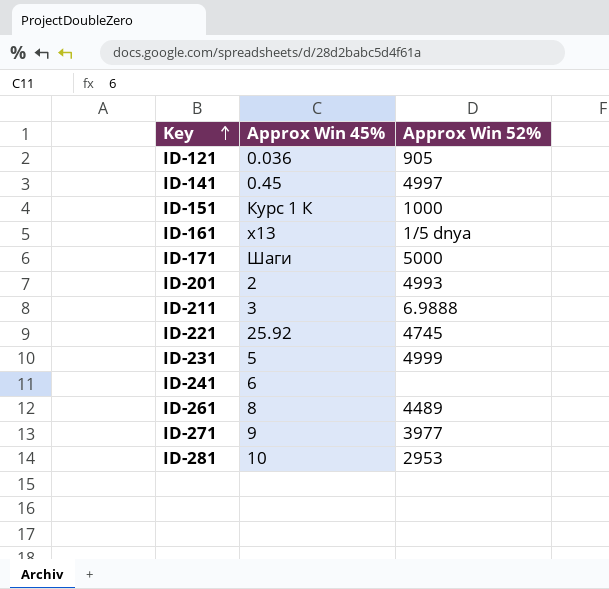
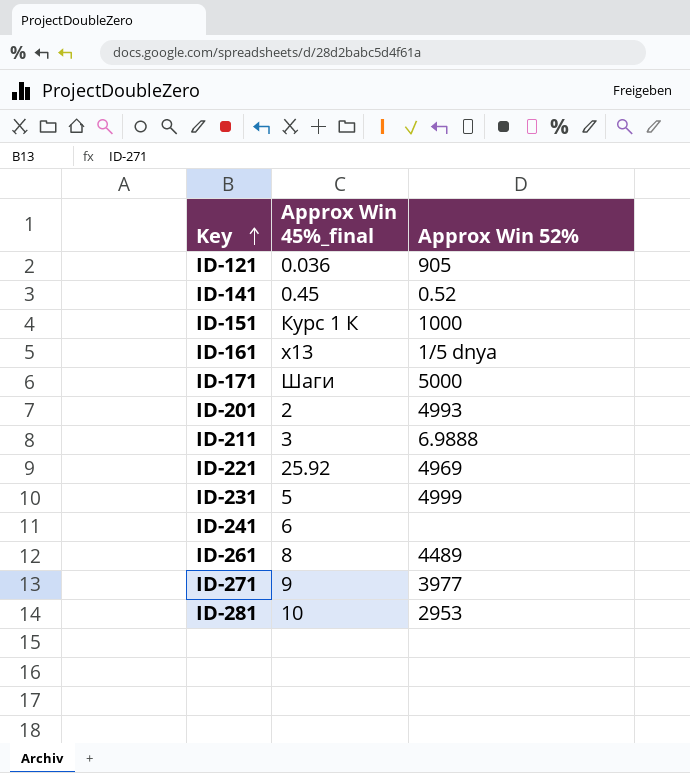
column name: Approx Win 45% -> Approx Win 45%_final
ID-141 | Approx Win 52%: 4997 -> 0.52
ID-221 | Approx Win 52%: 4745 -> 4969

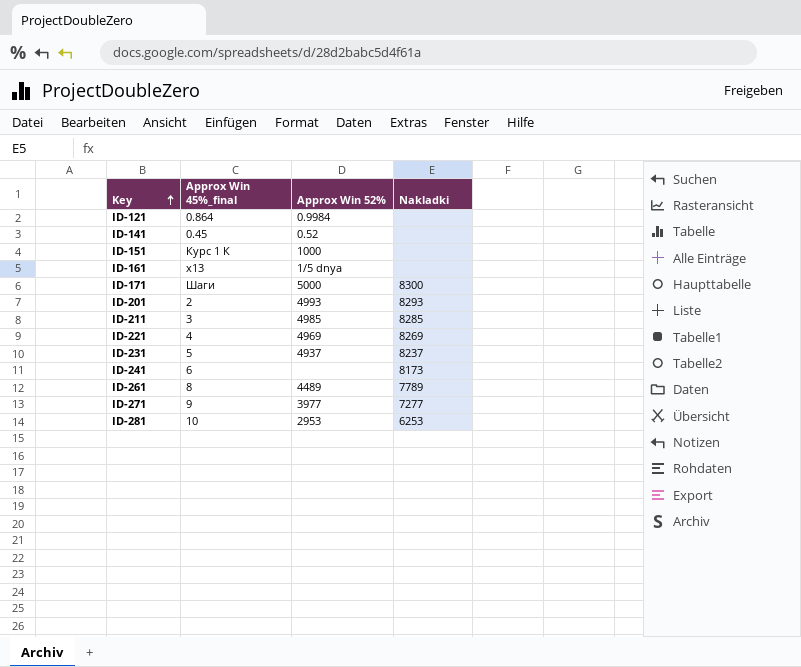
column Nakladki | position: none -> 4
ID-121 | Approx Win 45%_final: 0.036 -> 0.864
ID-121 | Approx Win 52%: 905 -> 0.9984
ID-211 | Approx Win 52%: 6.9888 -> 4985
ID-221 | Approx Win 45%_final: 25.92 -> 4
ID-231 | Approx Win 52%: 4999 -> 4937

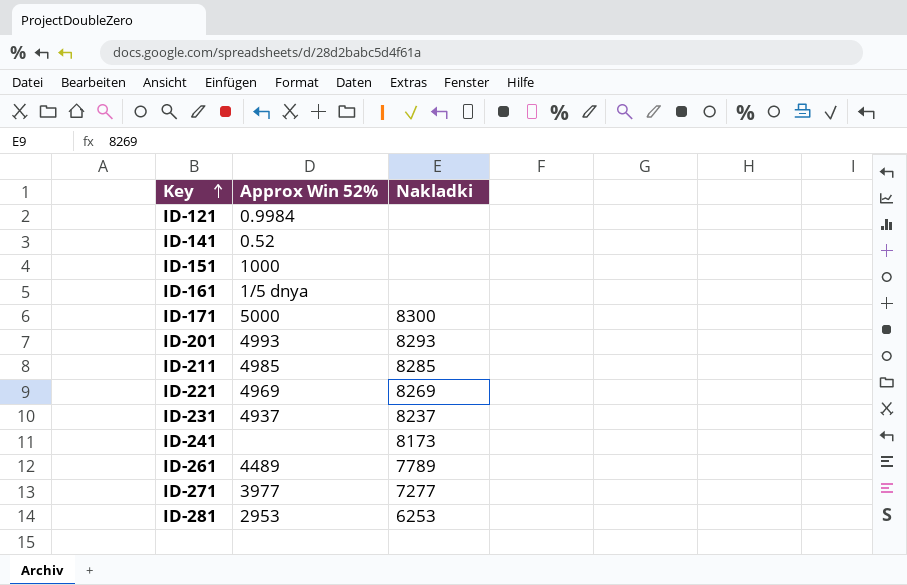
column Approx Win 45%_final | position: 2 -> none

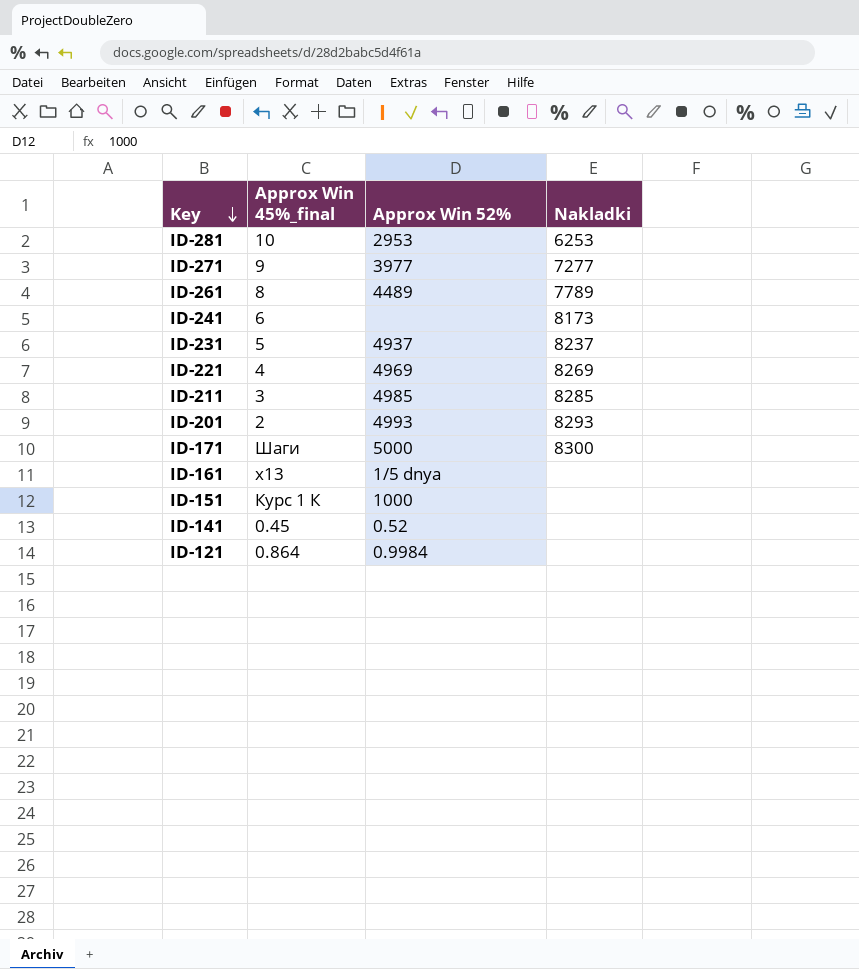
row order: Key ascending -> Key descending
column Approx Win 45%_final | position: none -> 2

